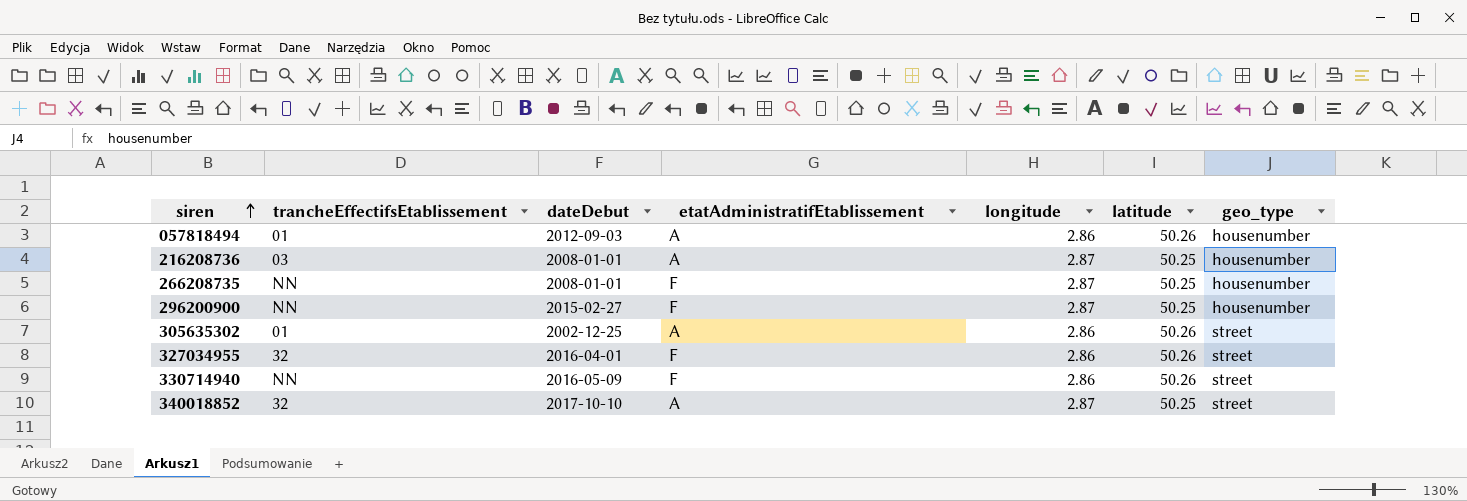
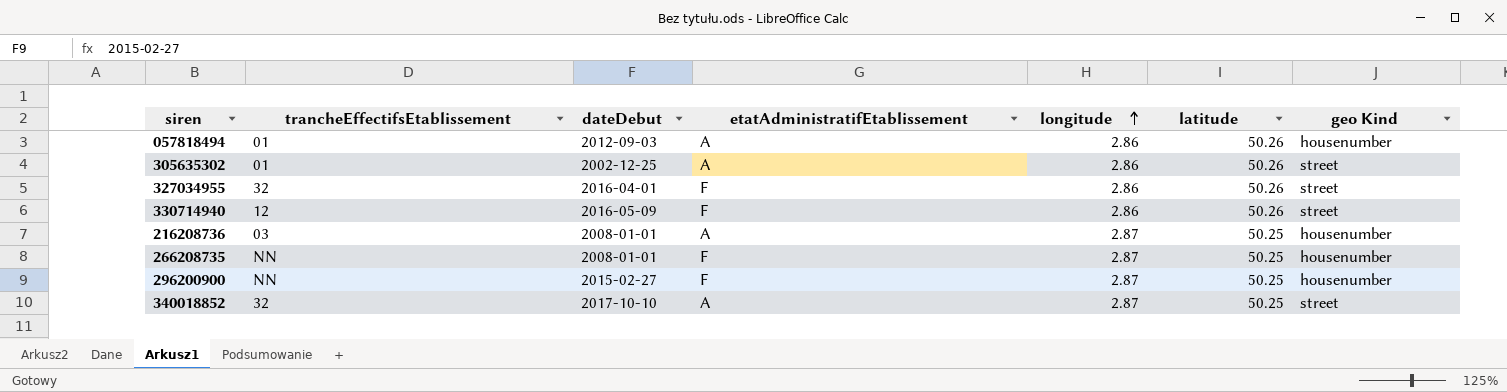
row order: siren ascending -> longitude ascending
column name: geo_type -> geo Kind
330714940 | trancheEffectifsEtablissement: NN -> 12

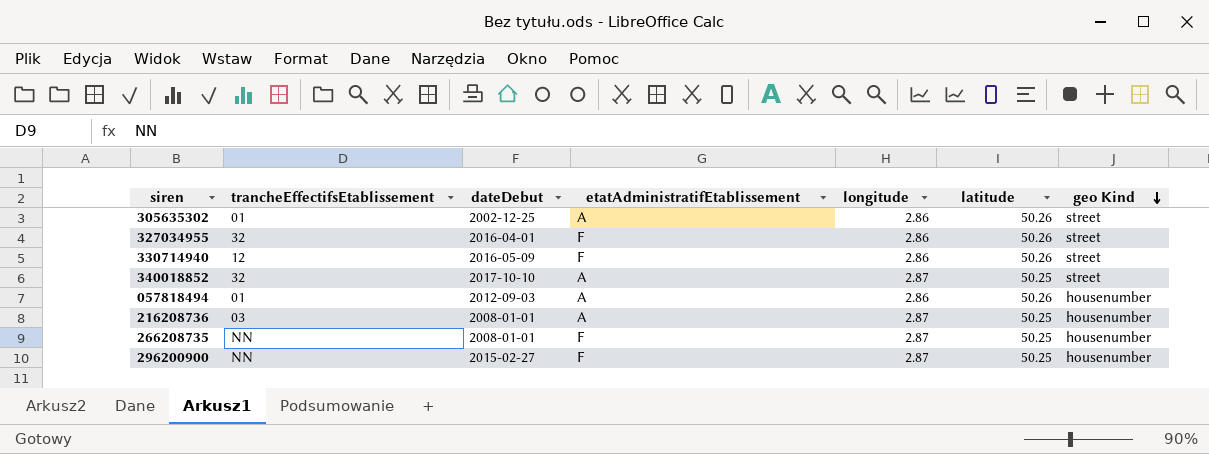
row order: longitude ascending -> geo Kind descending

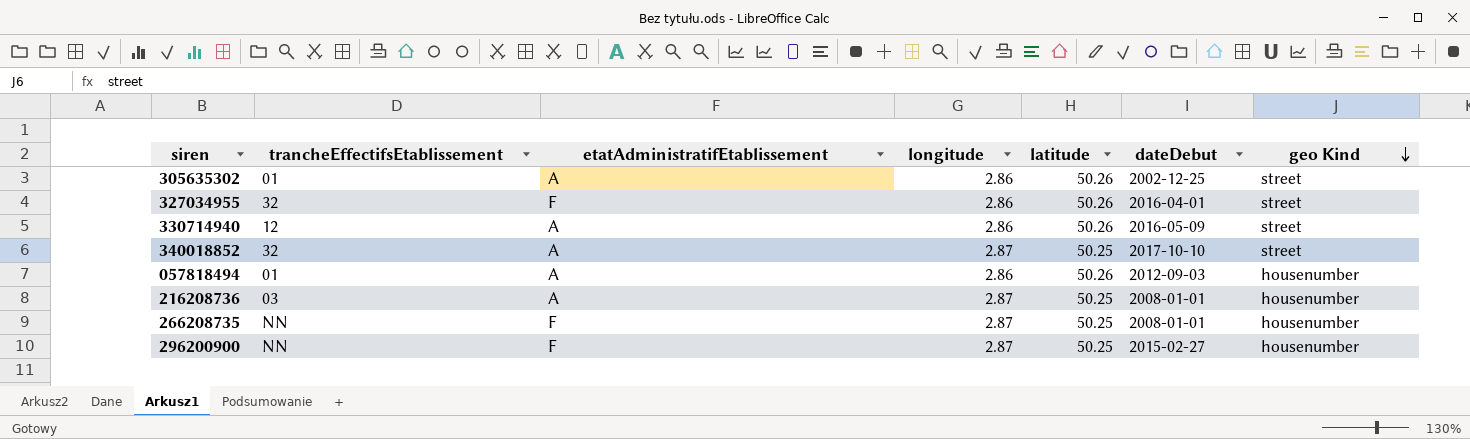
column dateDebut | position: 3 -> 6
330714940 | etatAdministratifEtablissement: F -> A

